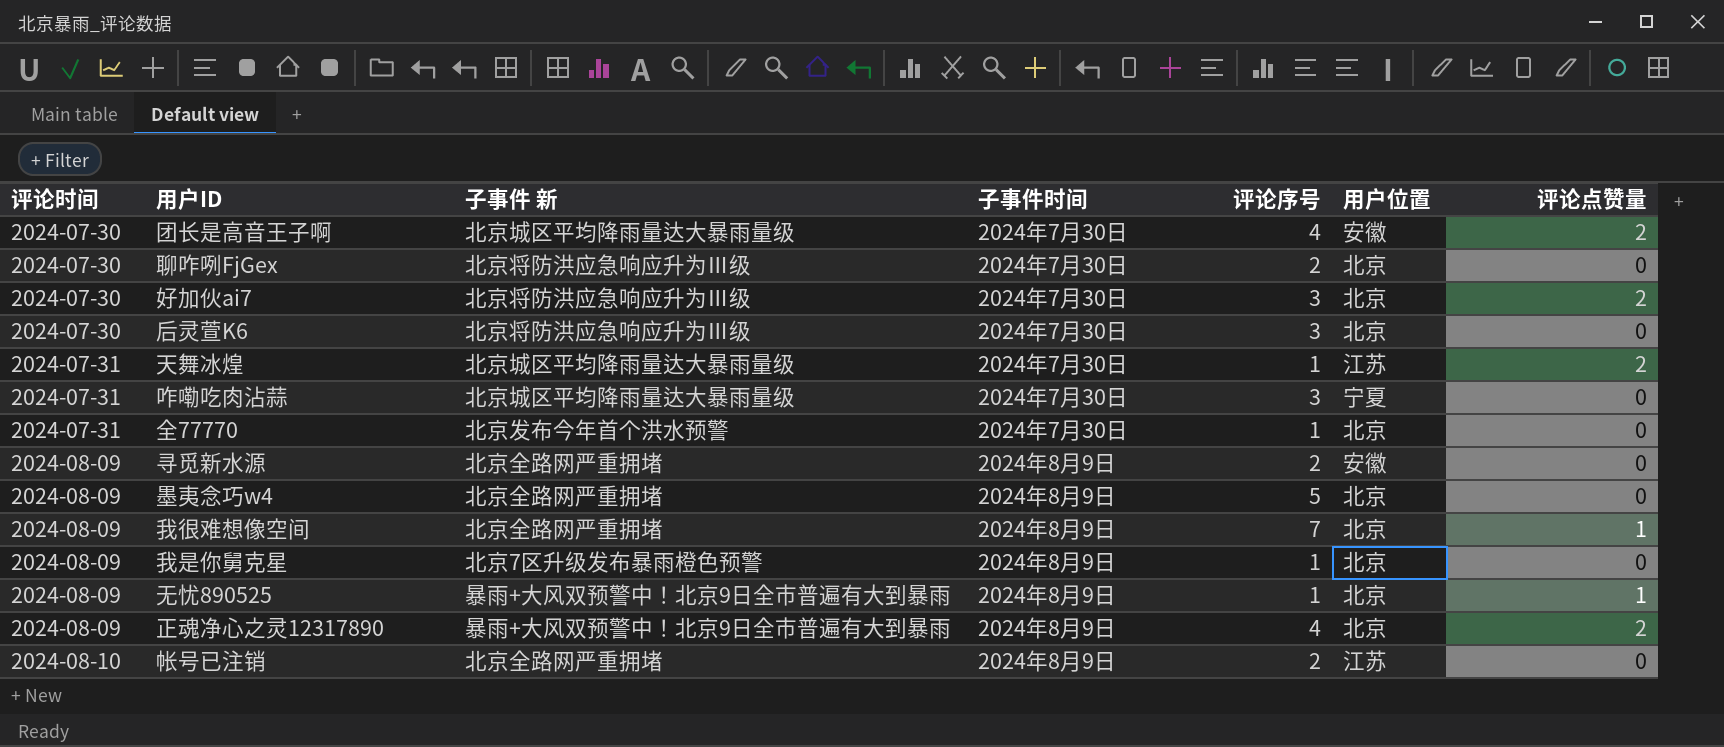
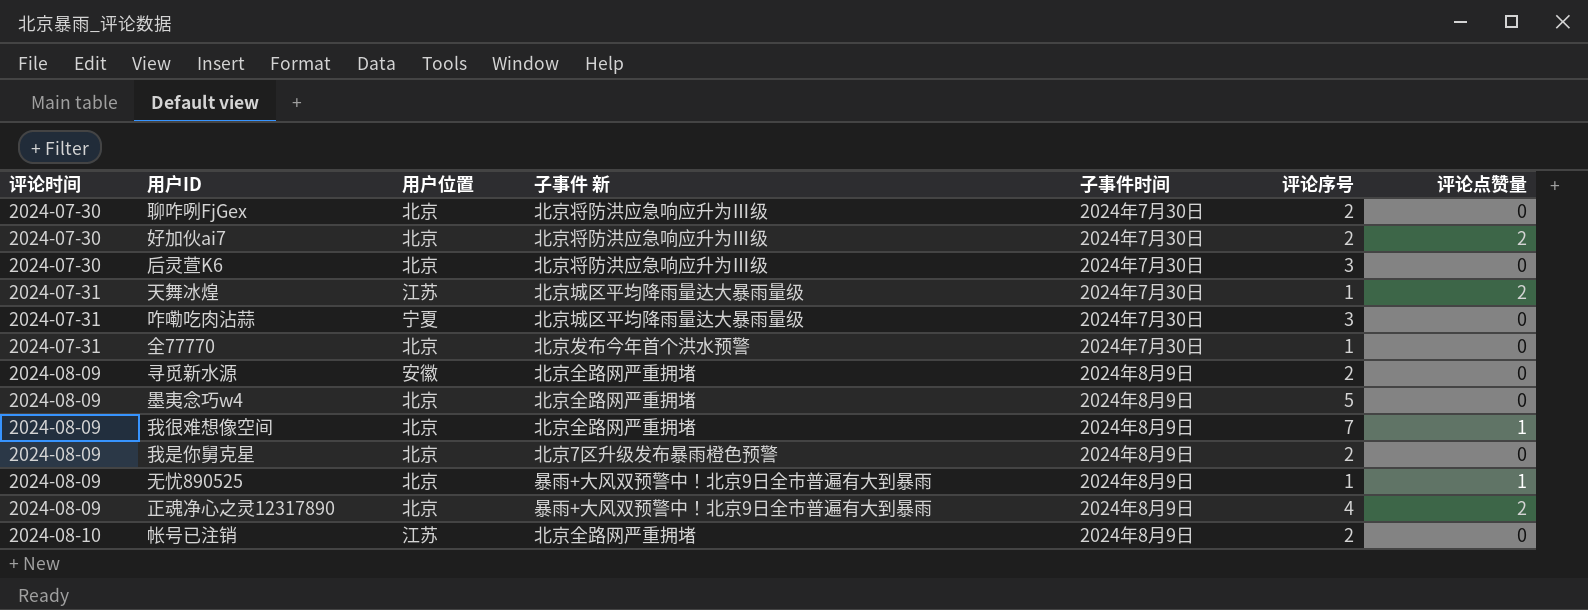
column 用户位置 | position: 6 -> 3
row 团长是高音王子啊: 2024-07-30 | 北京城区平均降雨量达大暴雨量级 | 2024年7月30日 | 4 | 安徽 | 2 -> none
好加伙ai7 | 评论序号: 3 -> 2
我是你舅克星 | 评论序号: 1 -> 2

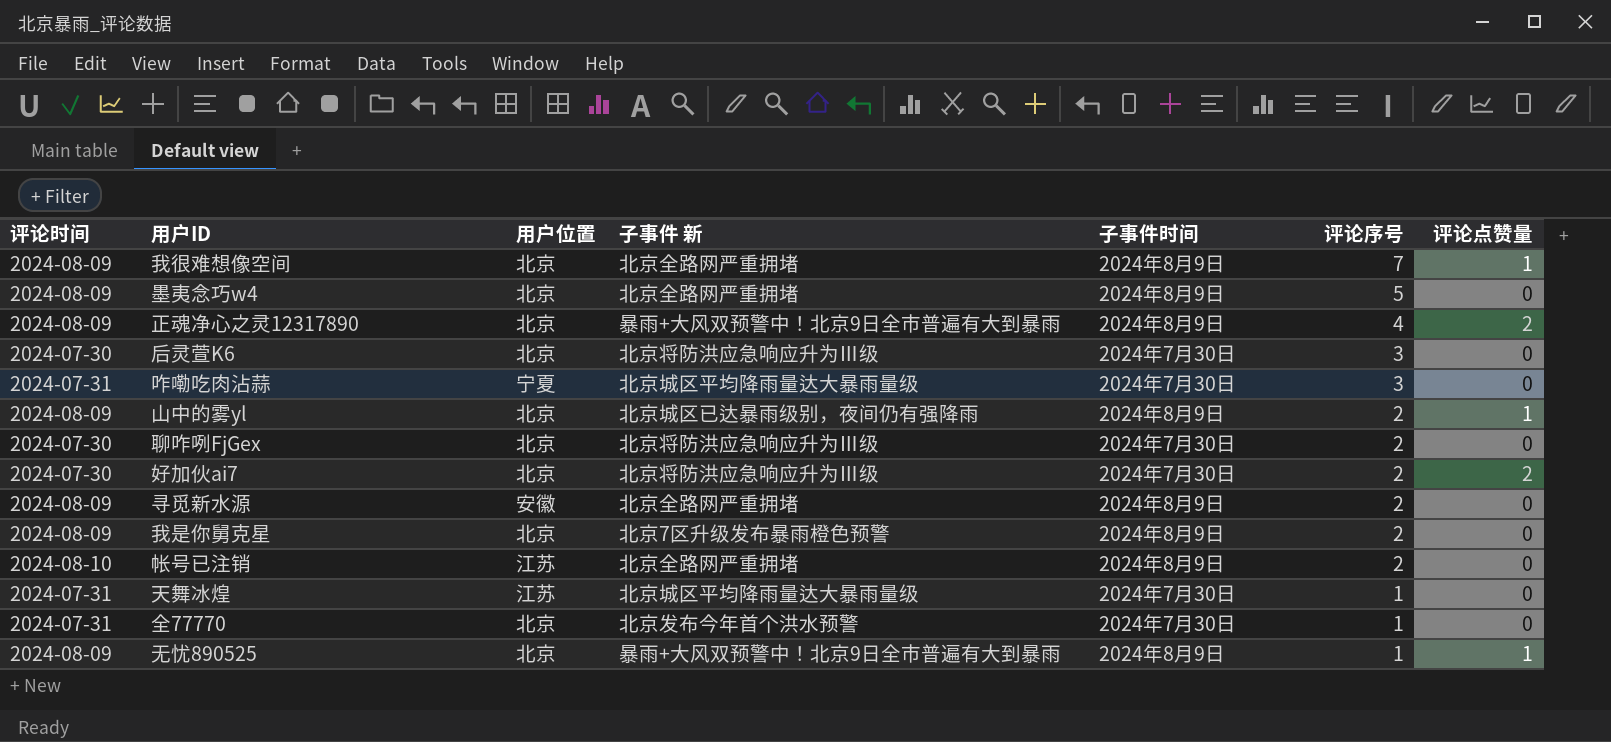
row order: 评论时间 ascending -> 评论序号 descending
row 山中的雾yl: none -> 2024-08-09 | 北京 | 北京城区已达暴雨级别，夜间仍有强降雨 | 2024年8月9日 | 2 | 1
天舞冰煌 | 评论点赞量: 2 -> 0

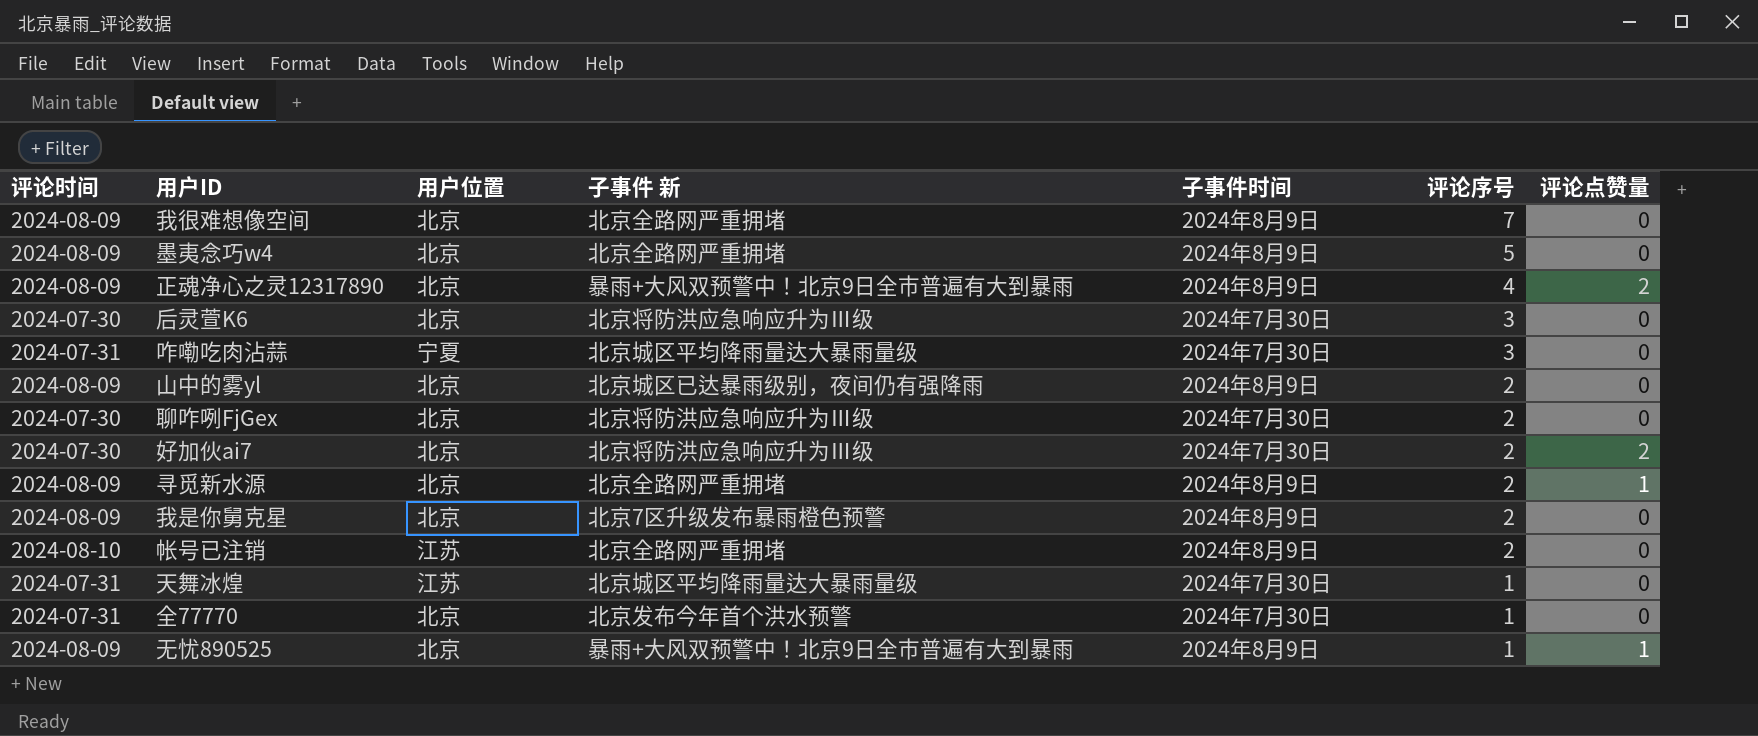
我很难想像空间 | 评论点赞量: 1 -> 0
山中的雾yl | 评论点赞量: 1 -> 0
寻觅新水源 | 用户位置: 安徽 -> 北京
寻觅新水源 | 评论点赞量: 0 -> 1

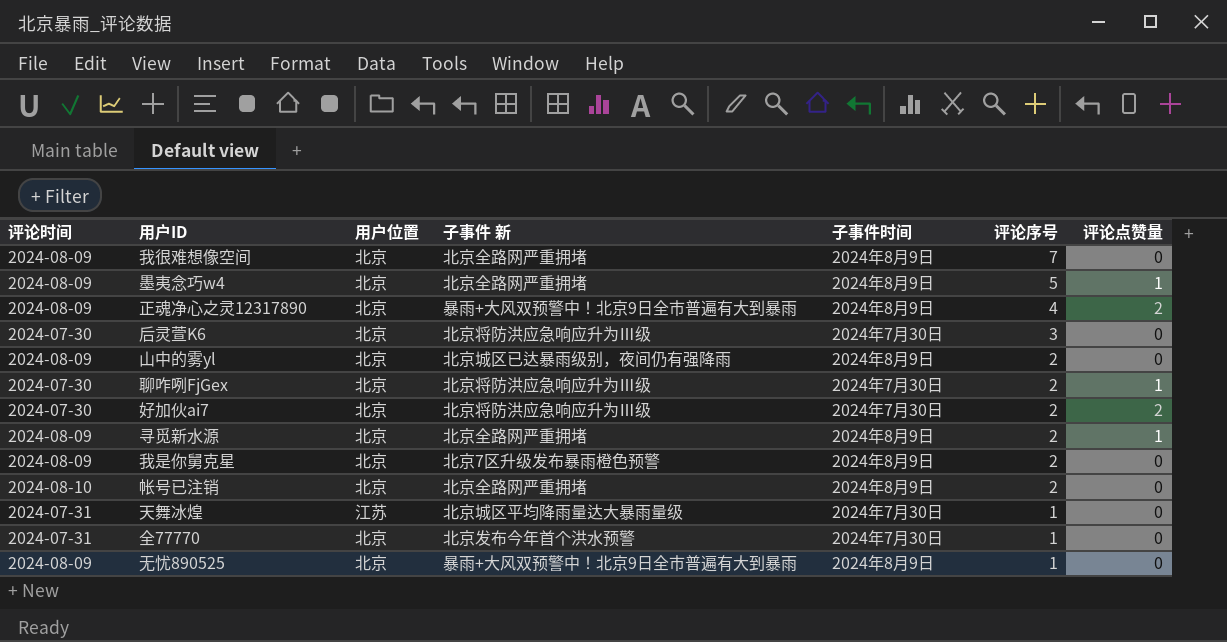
row 咋嘞吃肉沾蒜: 2024-07-31 | 宁夏 | 北京城区平均降雨量达大暴雨量级 | 2024年7月30日 | 3 | 0 -> none
墨夷念巧w4 | 评论点赞量: 0 -> 1
聊咋咧FjGex | 评论点赞量: 0 -> 1
帐号已注销 | 用户位置: 江苏 -> 北京
无忧890525 | 评论点赞量: 1 -> 0

